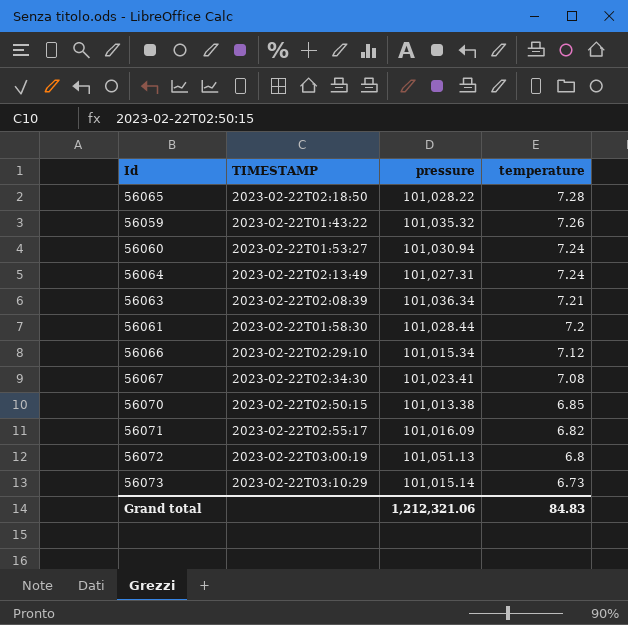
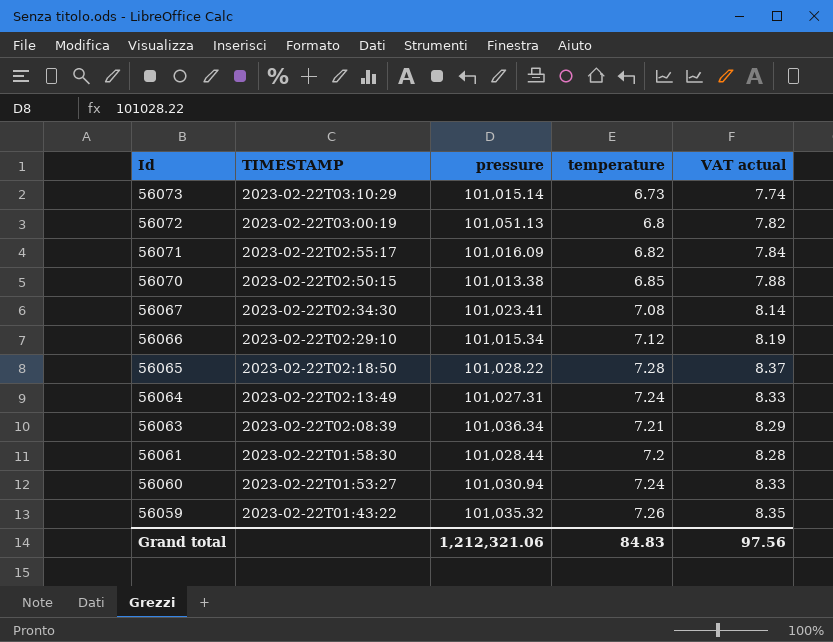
row order: temperature descending -> Id descending
column VAT actual | formula: none -> [temperature] * 1.15

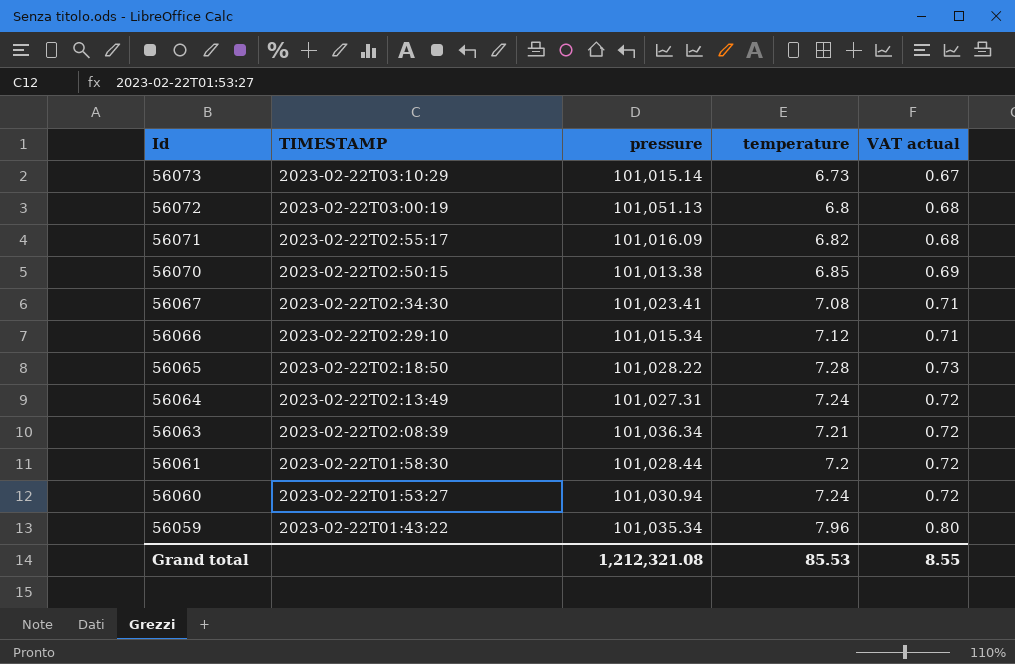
column VAT actual | formula: [temperature] * 1.15 -> [temperature] * 0.1
56059 | pressure: 101,035.32 -> 101,035.34
56059 | temperature: 7.26 -> 7.96
Grand total | pressure: 1,212,321.06 -> 1,212,321.08
Grand total | temperature: 84.83 -> 85.53
Grand total | VAT actual: 97.56 -> 8.55

